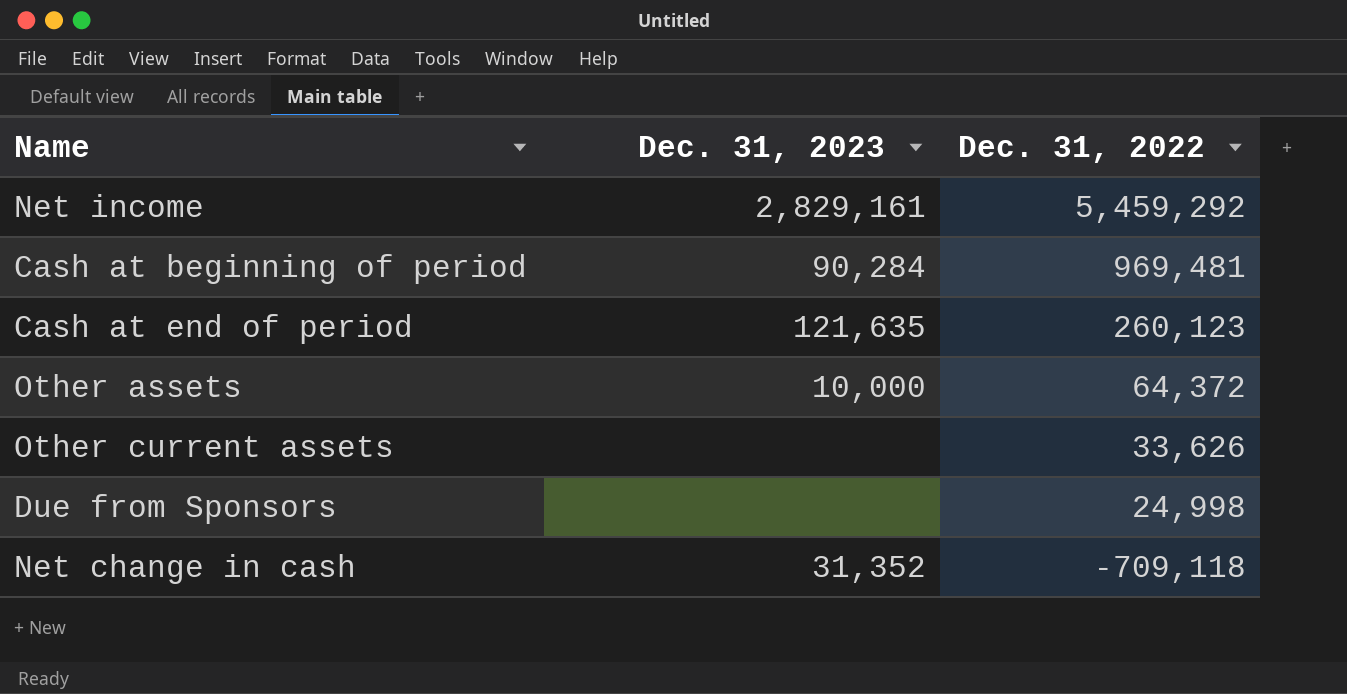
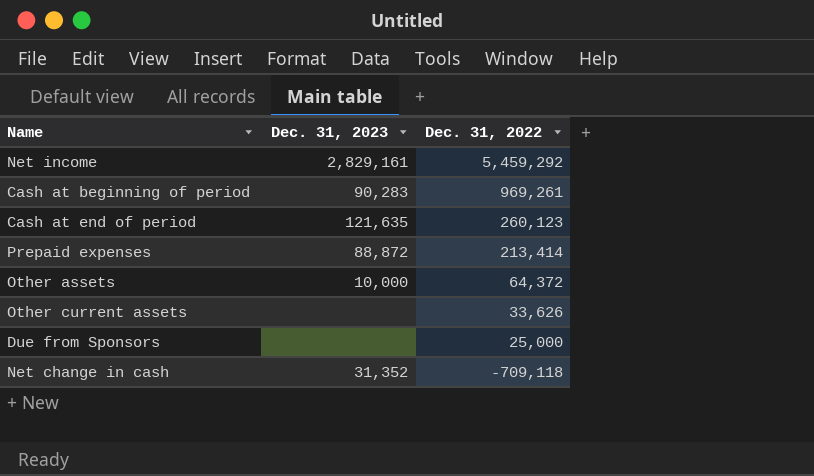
Cash at beginning of period | Dec. 31, 2023: 90,284 -> 90,283
Cash at beginning of period | Dec. 31, 2022: 969,481 -> 969,261
row Prepaid expenses: none -> 88,872 | 213,414
Due from Sponsors | Dec. 31, 2022: 24,998 -> 25,000

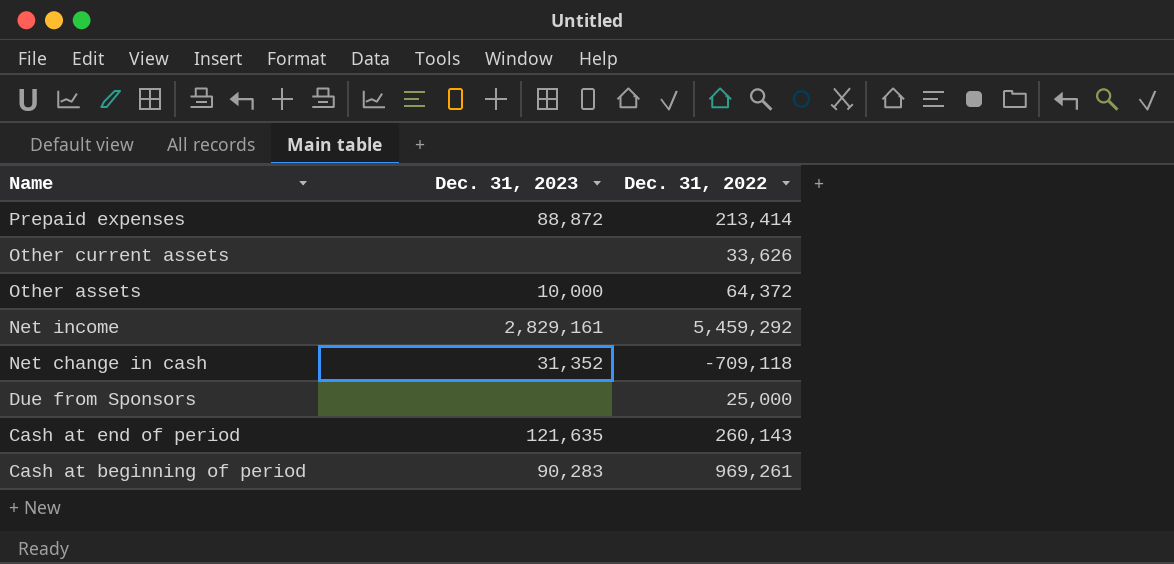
row order: Dec. 31, 2022 descending -> Name descending
Cash at end of period | Dec. 31, 2022: 260,123 -> 260,143

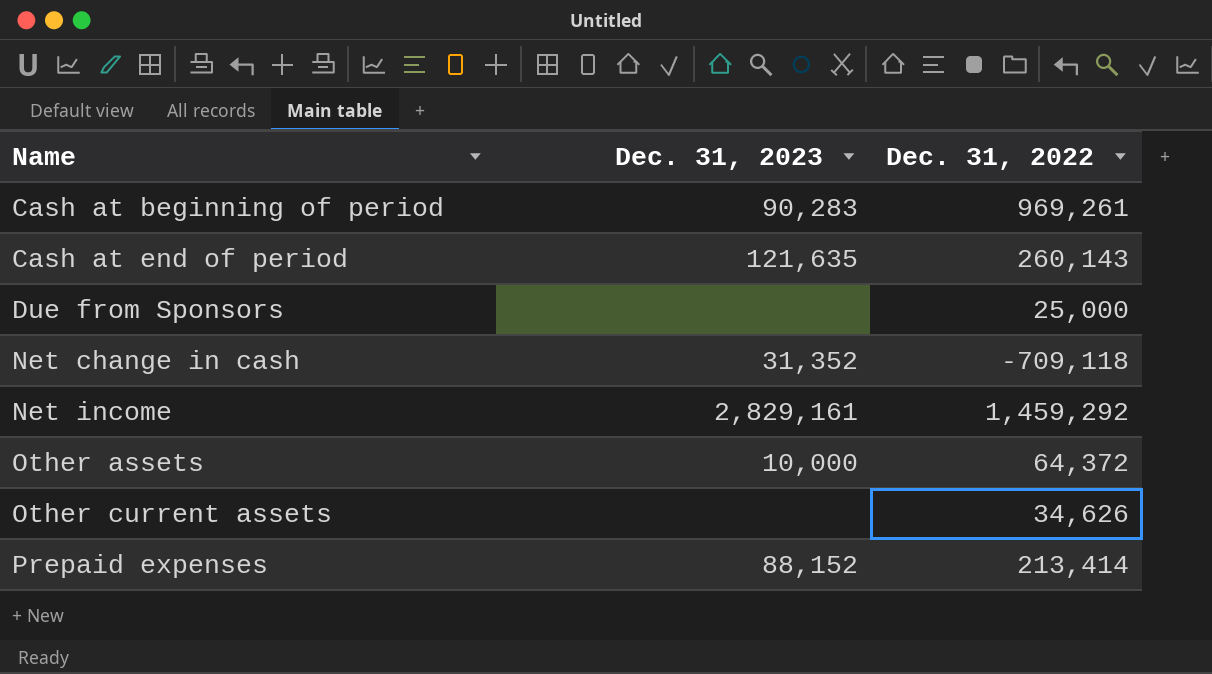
row order: Name descending -> Name ascending
Net income | Dec. 31, 2022: 5,459,292 -> 1,459,292
Other current assets | Dec. 31, 2022: 33,626 -> 34,626
Prepaid expenses | Dec. 31, 2023: 88,872 -> 88,152

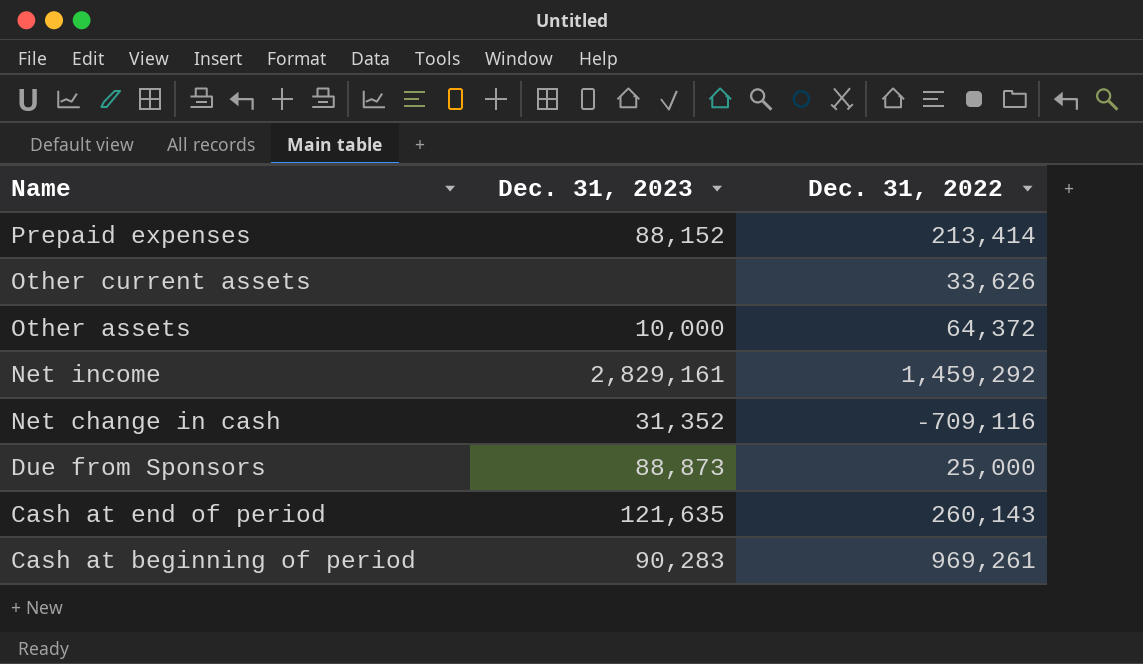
row order: Name ascending -> Name descending
Other current assets | Dec. 31, 2022: 34,626 -> 33,626
Net change in cash | Dec. 31, 2022: -709,118 -> -709,116
Due from Sponsors | Dec. 31, 2023: none -> 88,873

